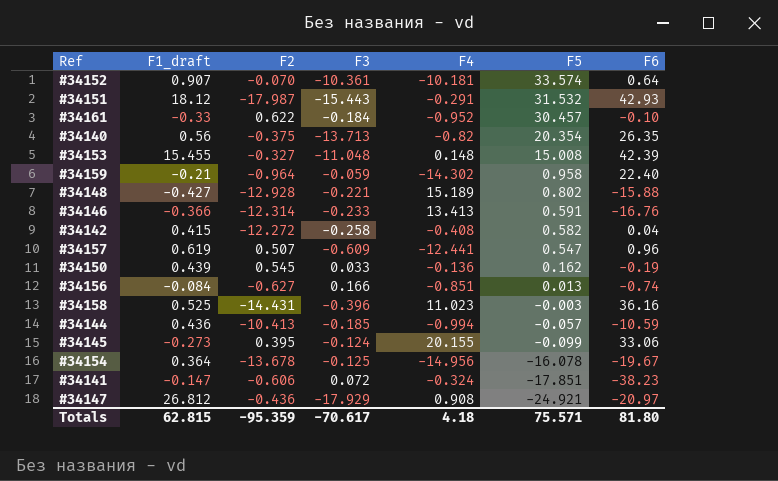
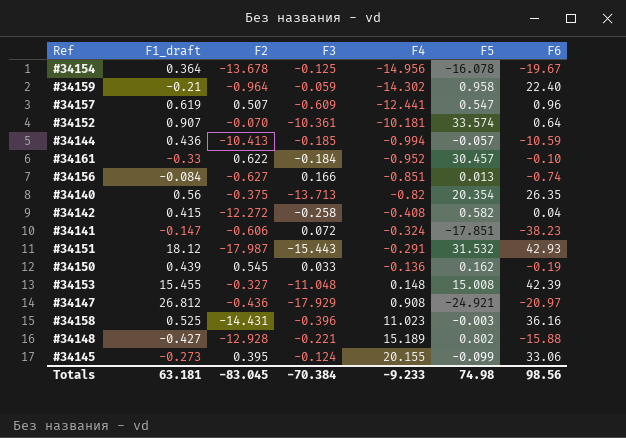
row order: F5 descending -> F4 ascending
row #34146: -0.366 | -12.314 | -0.233 | 13.413 | 0.591 | -16.76 -> none
Totals | F1_draft: 62.815 -> 63.181
Totals | F2: -95.359 -> -83.045
Totals | F3: -70.617 -> -70.384
Totals | F4: 4.18 -> -9.233
Totals | F5: 75.571 -> 74.98
Totals | F6: 81.80 -> 98.56

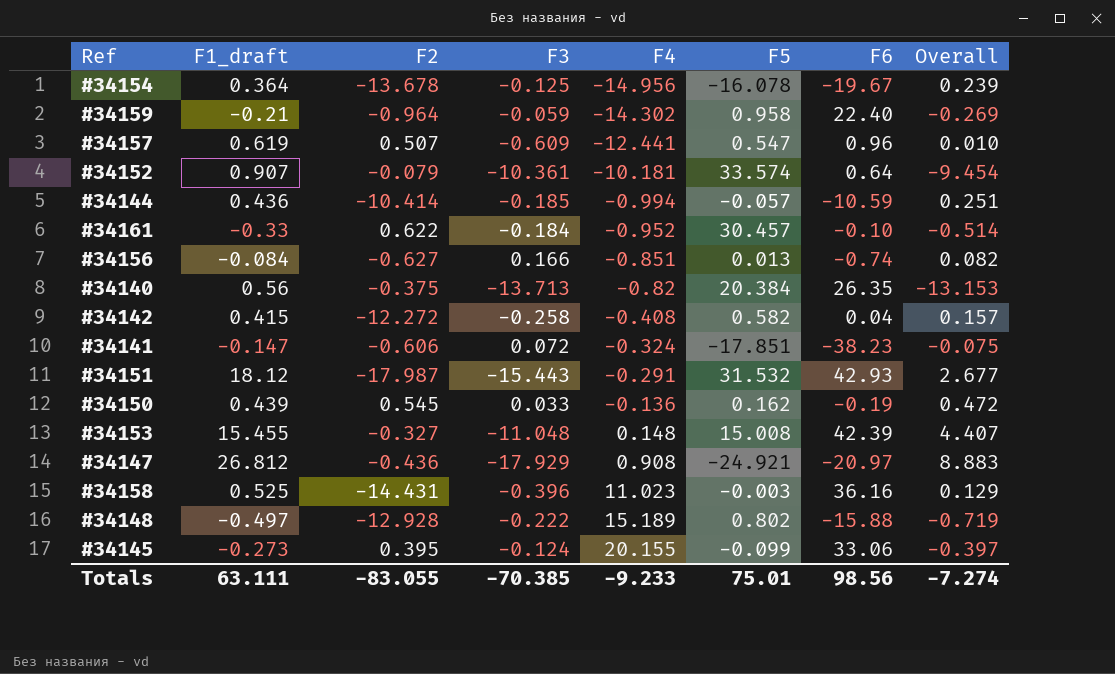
column Overall | formula: none -> [F1_draft] + [F3]
#34152 | F2: -0.070 -> -0.079
#34144 | F2: -10.413 -> -10.414
#34140 | F5: 20.354 -> 20.384
#34148 | F1_draft: -0.427 -> -0.497
#34148 | F3: -0.221 -> -0.222
Totals | F1_draft: 63.181 -> 63.111
Totals | F2: -83.045 -> -83.055
Totals | F3: -70.384 -> -70.385
Totals | F5: 74.98 -> 75.01

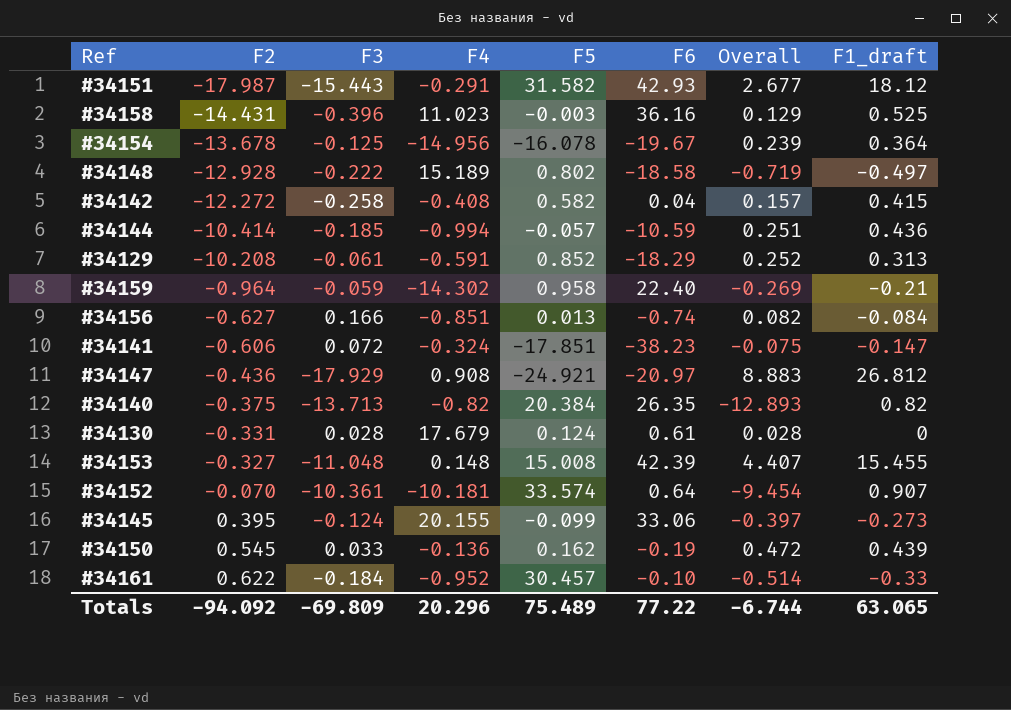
row order: F4 ascending -> F2 ascending
column F1_draft | position: 2 -> 8
row #34157: 0.619 | 0.507 | -0.609 | -12.441 | 0.547 | 0.96 | 0.010 -> none
#34151 | F5: 31.532 -> 31.582
#34148 | F6: -15.88 -> -18.58
row #34129: none -> -10.208 | -0.061 | -0.591 | 0.852 | -18.29 | 0.252 | 0.313
#34140 | Overall: -13.153 -> -12.893
#34140 | F1_draft: 0.56 -> 0.82
row #34130: none -> -0.331 | 0.028 | 17.679 | 0.124 | 0.61 | 0.028 | 0
#34152 | F2: -0.079 -> -0.070
Totals | F2: -83.055 -> -94.092
Totals | F3: -70.385 -> -69.809
Totals | F4: -9.233 -> 20.296
Totals | F5: 75.01 -> 75.489
Totals | F6: 98.56 -> 77.22
Totals | Overall: -7.274 -> -6.744
Totals | F1_draft: 63.111 -> 63.065

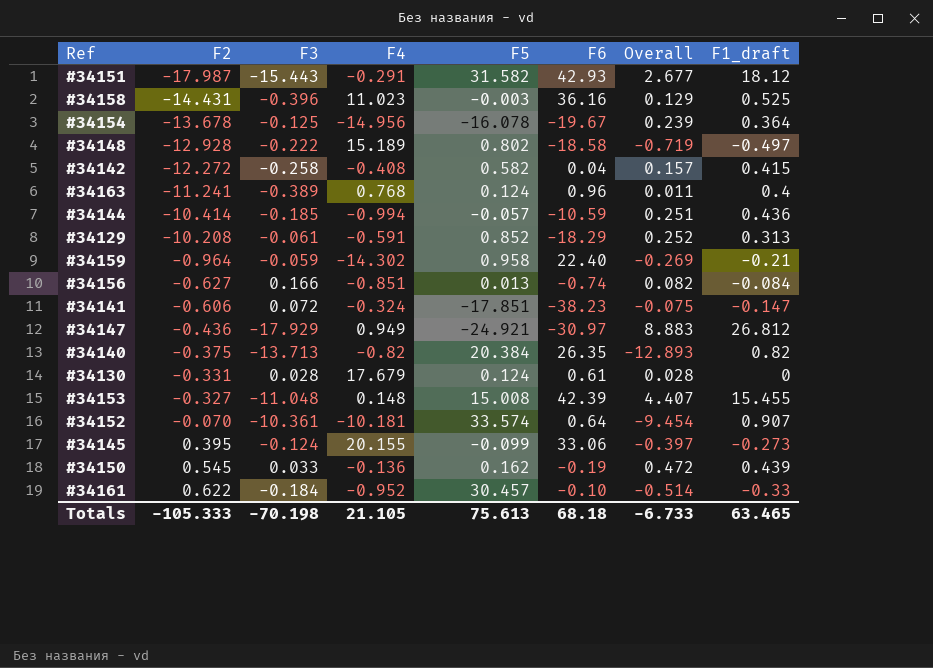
row #34163: none -> -11.241 | -0.389 | 0.768 | 0.124 | 0.96 | 0.011 | 0.4
#34147 | F4: 0.908 -> 0.949
#34147 | F6: -20.97 -> -30.97
Totals | F2: -94.092 -> -105.333
Totals | F3: -69.809 -> -70.198
Totals | F4: 20.296 -> 21.105
Totals | F5: 75.489 -> 75.613
Totals | F6: 77.22 -> 68.18
Totals | Overall: -6.744 -> -6.733
Totals | F1_draft: 63.065 -> 63.465

